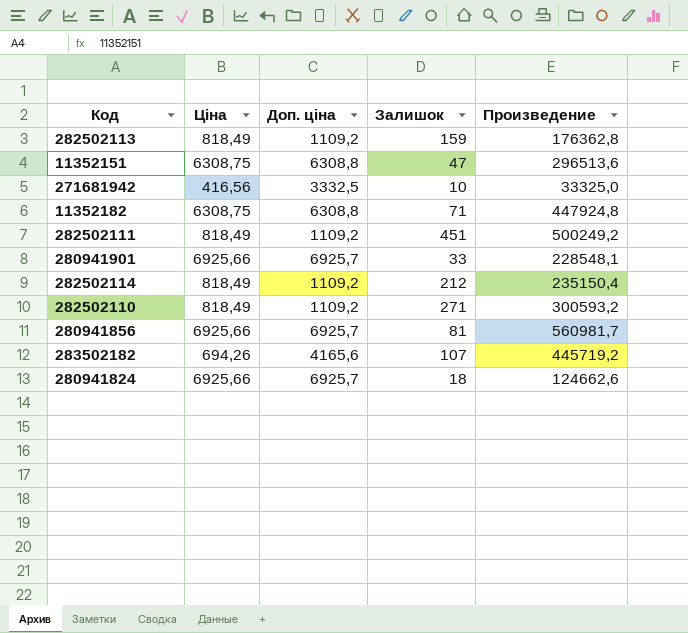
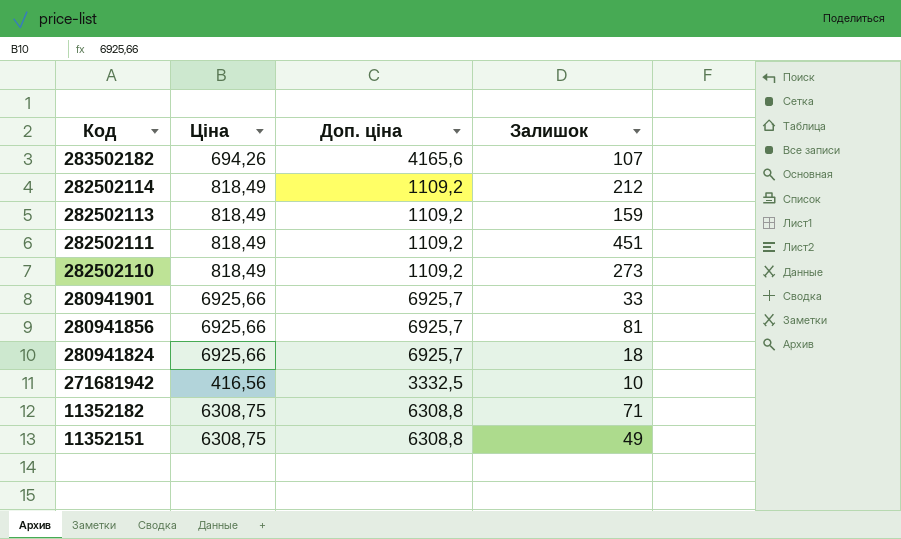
row order: none -> Код descending
column Произведение | formula: [Доп. ціна] * [Залишок] -> none
282502110 | Залишок: 271 -> 273
11352151 | Залишок: 47 -> 49

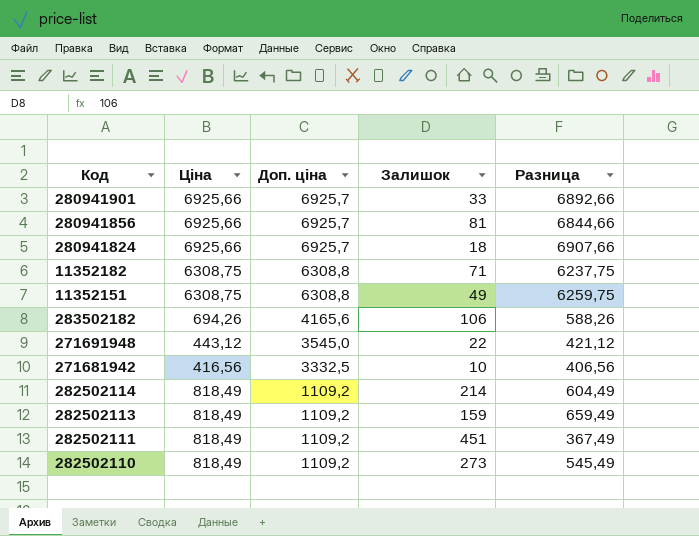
row order: Код descending -> Доп. ціна descending
column Разница | formula: none -> [Ціна] - [Залишок]
283502182 | Залишок: 107 -> 106
row 271691948: none -> 443,12 | 3545,0 | 22 | 421,12
282502114 | Залишок: 212 -> 214

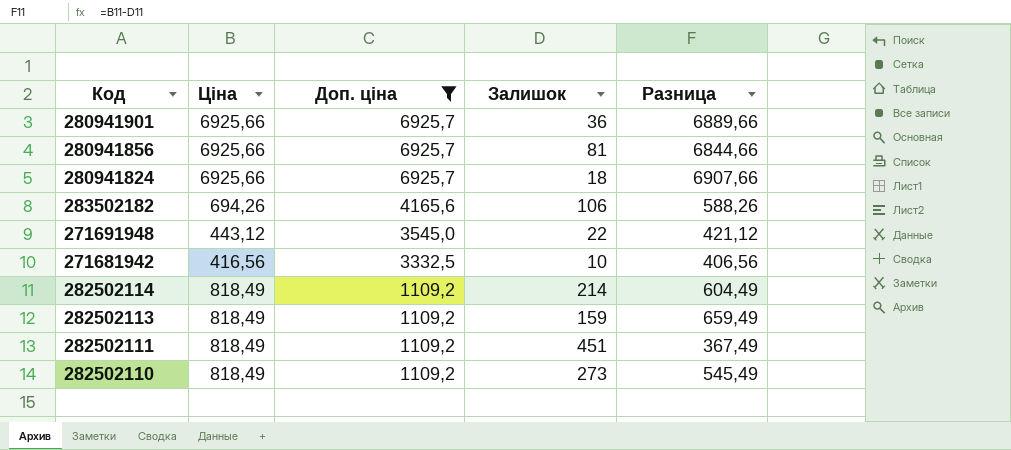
filter: none -> Доп. ціна != 6308,8
280941901 | Залишок: 33 -> 36
280941901 | Разница: 6892,66 -> 6889,66

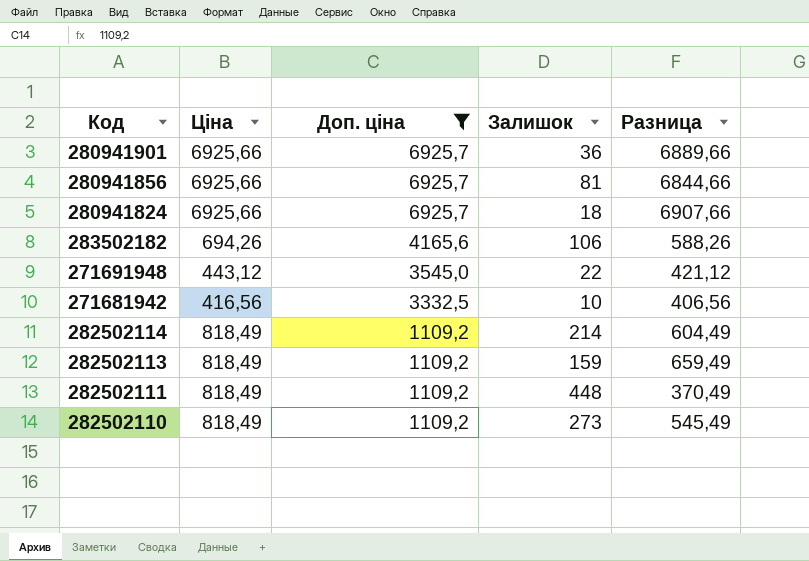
282502111 | Залишок: 451 -> 448
282502111 | Разница: 367,49 -> 370,49

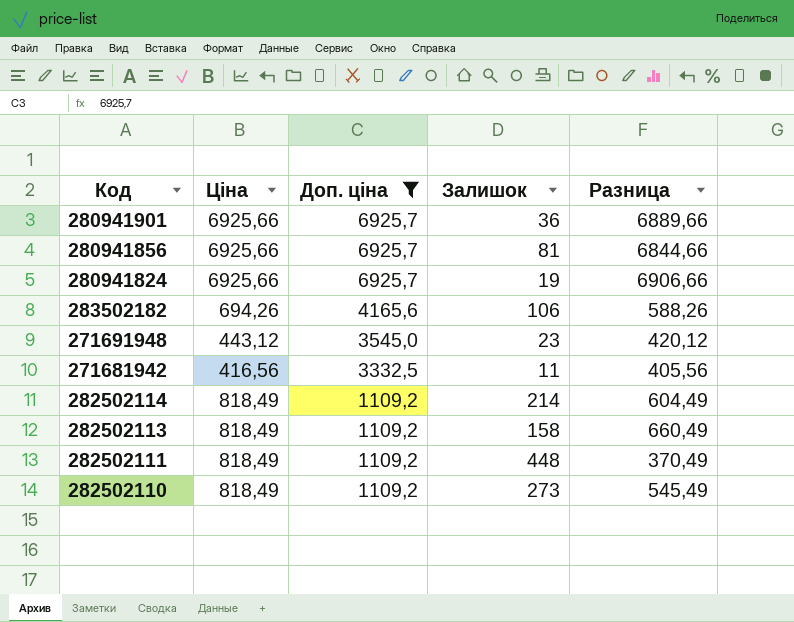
280941824 | Залишок: 18 -> 19
280941824 | Разница: 6907,66 -> 6906,66
271691948 | Залишок: 22 -> 23
271691948 | Разница: 421,12 -> 420,12
271681942 | Залишок: 10 -> 11
271681942 | Разница: 406,56 -> 405,56
282502113 | Залишок: 159 -> 158
282502113 | Разница: 659,49 -> 660,49

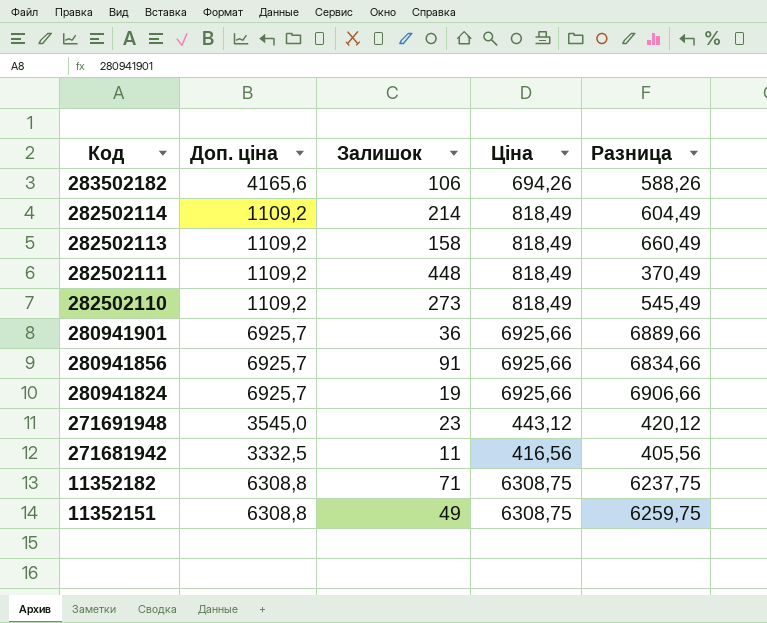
filter: Доп. ціна != 6308,8 -> none
row order: Доп. ціна descending -> Код descending
column Ціна | position: 2 -> 4
280941856 | Залишок: 81 -> 91
280941856 | Разница: 6844,66 -> 6834,66

